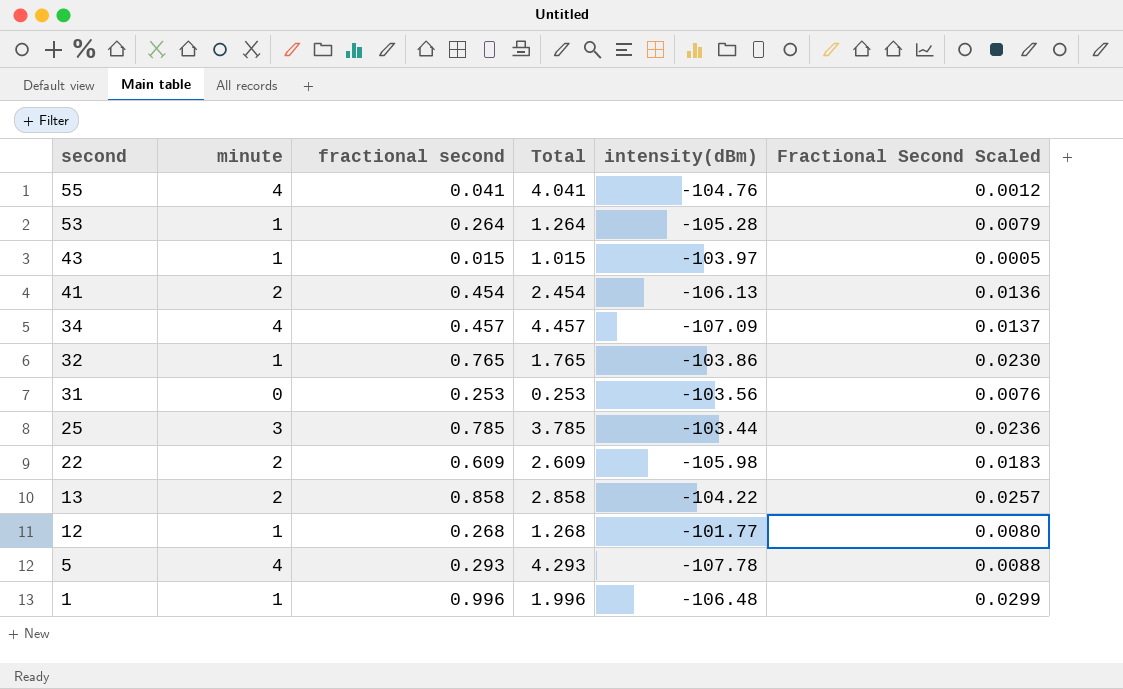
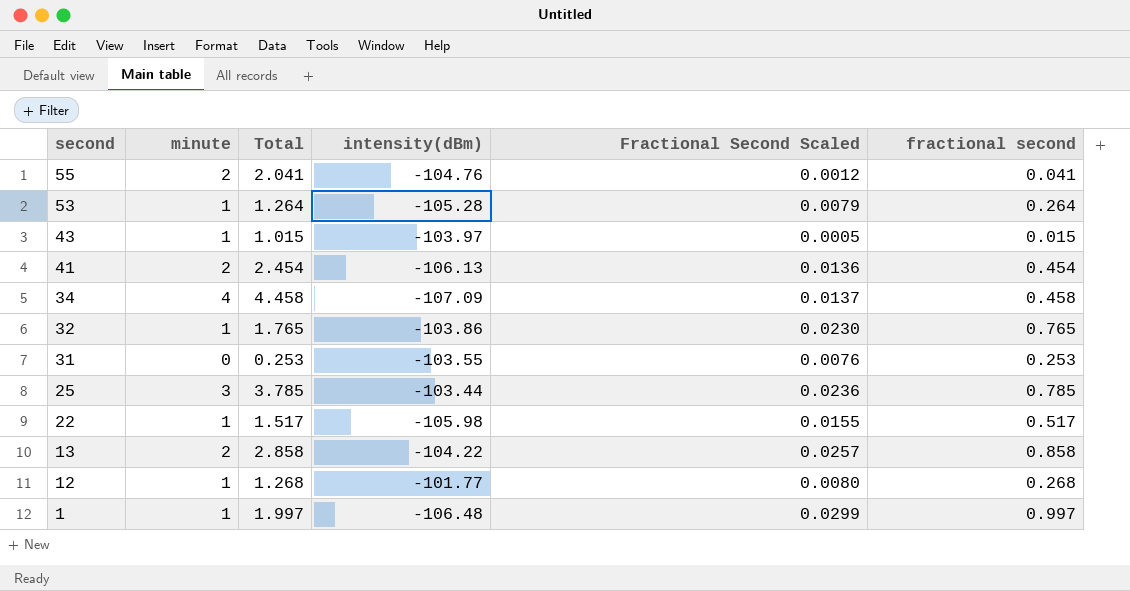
column fractional second | position: 3 -> 6
row 5: 4 | 0.293 | 4.293 | -107.78 | 0.0088 -> none
55 | minute: 4 -> 2
55 | Total: 4.041 -> 2.041
34 | Total: 4.457 -> 4.458
34 | fractional second: 0.457 -> 0.458
31 | intensity(dBm): -103.56 -> -103.55
22 | minute: 2 -> 1
22 | Total: 2.609 -> 1.517
22 | Fractional Second Scaled: 0.0183 -> 0.0155
22 | fractional second: 0.609 -> 0.517
1 | Total: 1.996 -> 1.997
1 | fractional second: 0.996 -> 0.997

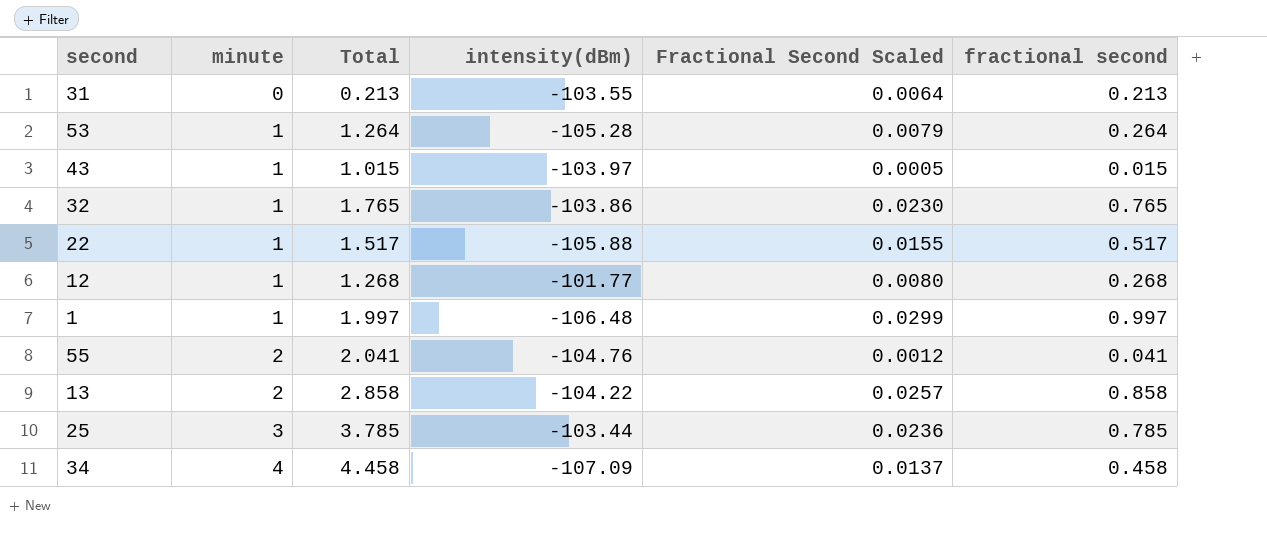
row order: second descending -> minute ascending
row 41: 2 | 2.454 | -106.13 | 0.0136 | 0.454 -> none
31 | Total: 0.253 -> 0.213
31 | Fractional Second Scaled: 0.0076 -> 0.0064
31 | fractional second: 0.253 -> 0.213
22 | intensity(dBm): -105.98 -> -105.88

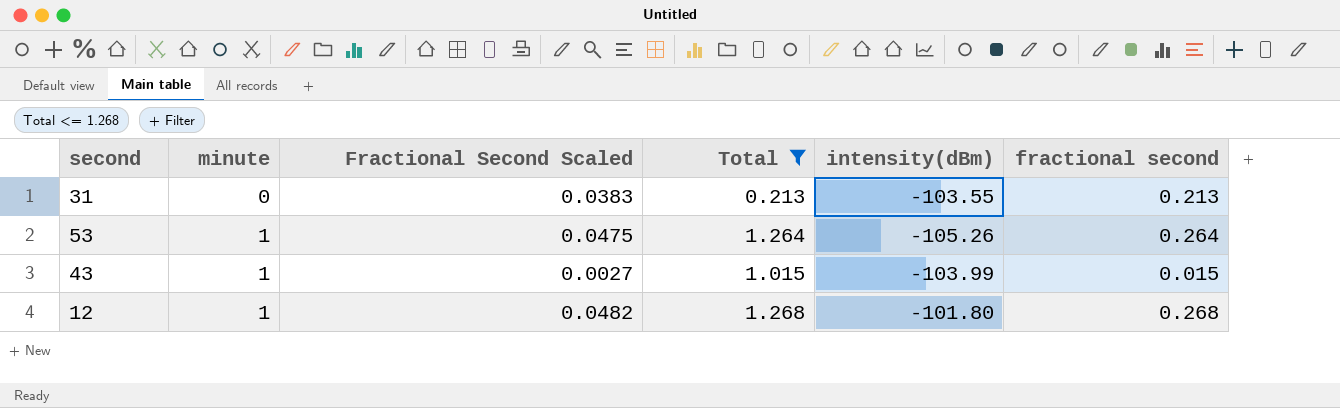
filter: none -> Total <= 1.268
column Fractional Second Scaled | formula: [fractional second] * 0.03 -> [fractional second] * 0.18
column Fractional Second Scaled | position: 5 -> 3
53 | intensity(dBm): -105.28 -> -105.26
43 | intensity(dBm): -103.97 -> -103.99
12 | intensity(dBm): -101.77 -> -101.80

